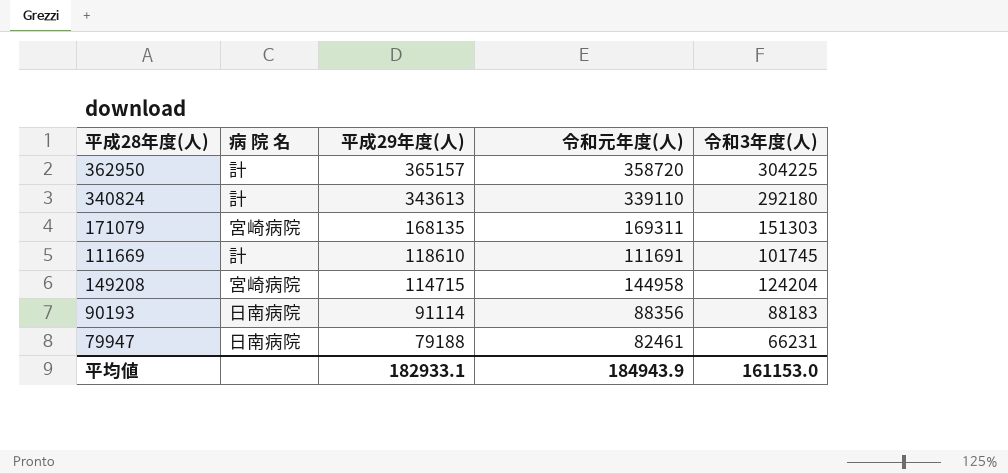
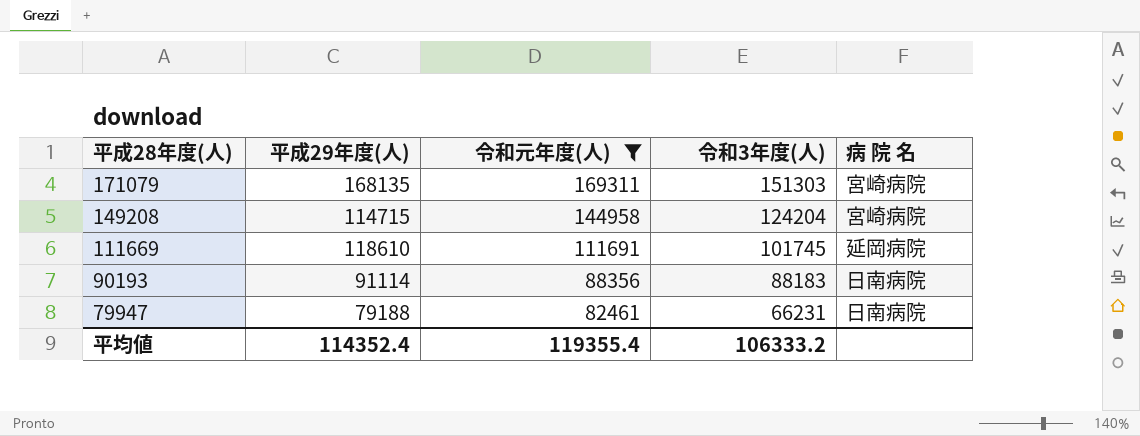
filter: none -> 令和元年度(人) <= 169311
row order: 平成29年度(人) descending -> 平成28年度(人) descending
column 病 院 名 | position: 2 -> 5
111669 | 病 院 名: 計 -> 延岡病院
平均値 | 平成29年度(人): 182933.1 -> 114352.4
平均値 | 令和元年度(人): 184943.9 -> 119355.4
平均値 | 令和3年度(人): 161153.0 -> 106333.2

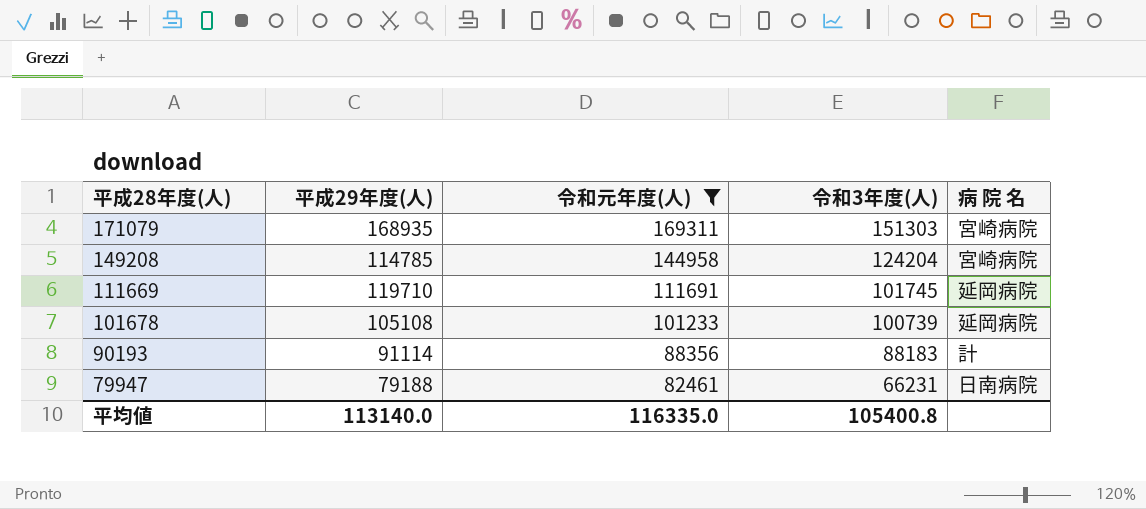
171079 | 平成29年度(人): 168135 -> 168935
149208 | 平成29年度(人): 114715 -> 114785
111669 | 平成29年度(人): 118610 -> 119710
row 101678: none -> 105108 | 101233 | 100739 | 延岡病院
90193 | 病 院 名: 日南病院 -> 計
平均値 | 平成29年度(人): 114352.4 -> 113140.0
平均値 | 令和元年度(人): 119355.4 -> 116335.0
平均値 | 令和3年度(人): 106333.2 -> 105400.8

